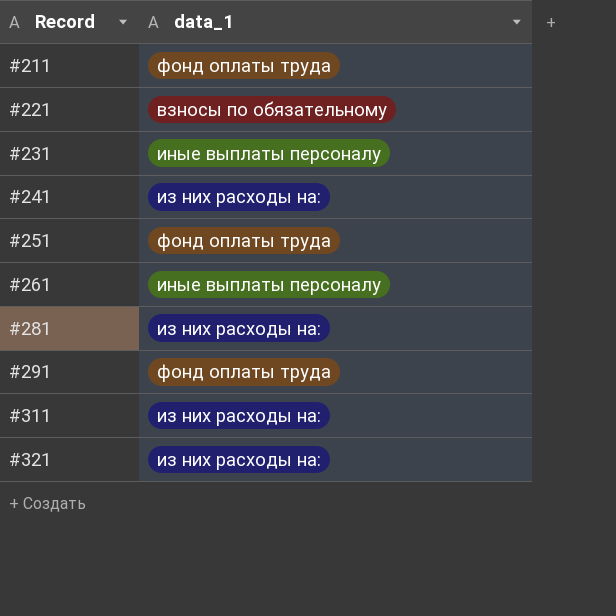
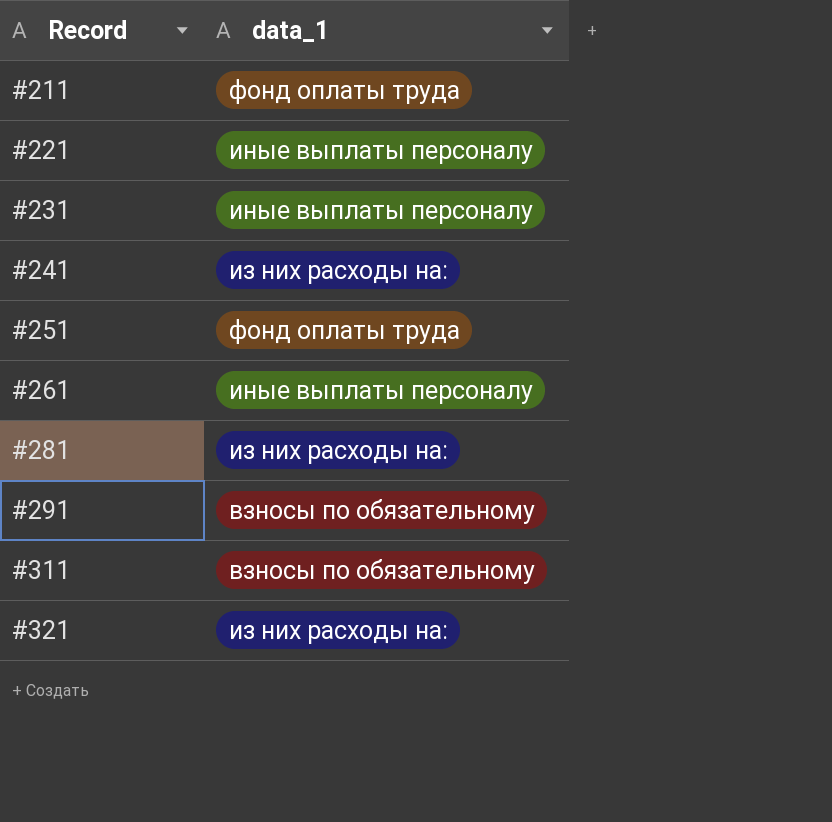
#221 | data_1: взносы по обязательному -> иные выплаты персоналу
#291 | data_1: фонд оплаты труда -> взносы по обязательному
#311 | data_1: из них расходы на: -> взносы по обязательному

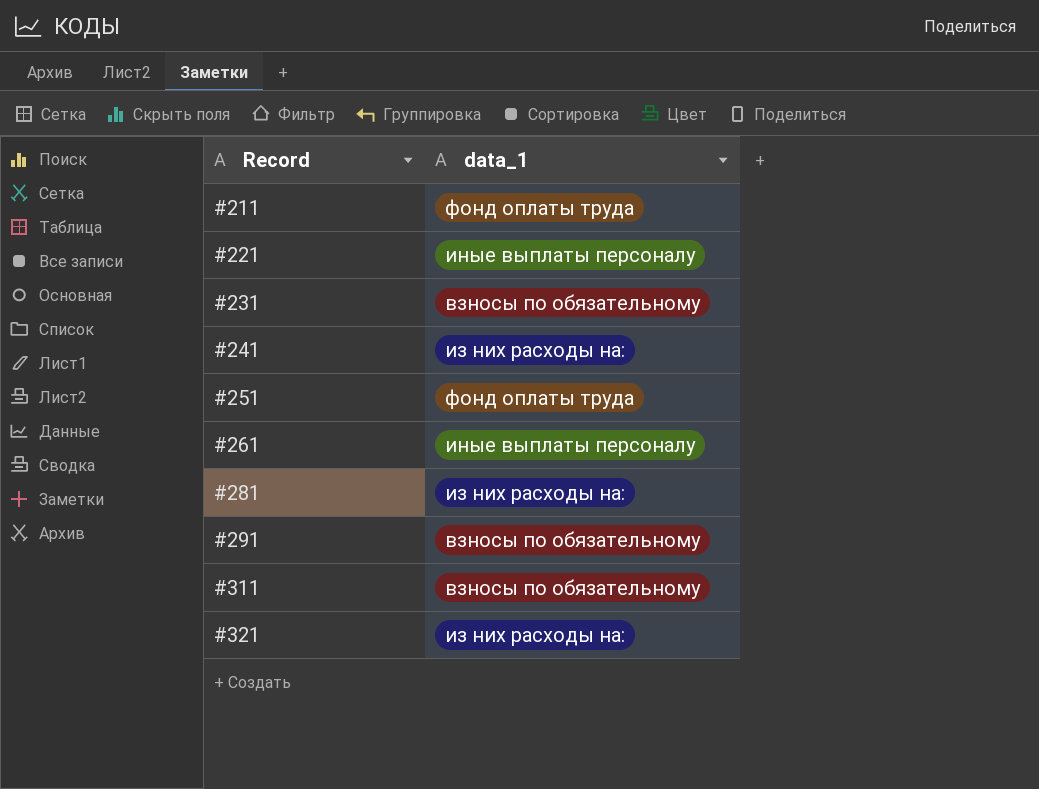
#231 | data_1: иные выплаты персоналу -> взносы по обязательному

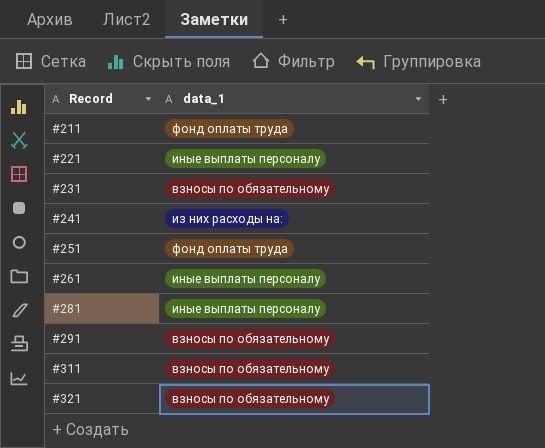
#281 | data_1: из них расходы на: -> иные выплаты персоналу
#321 | data_1: из них расходы на: -> взносы по обязательному

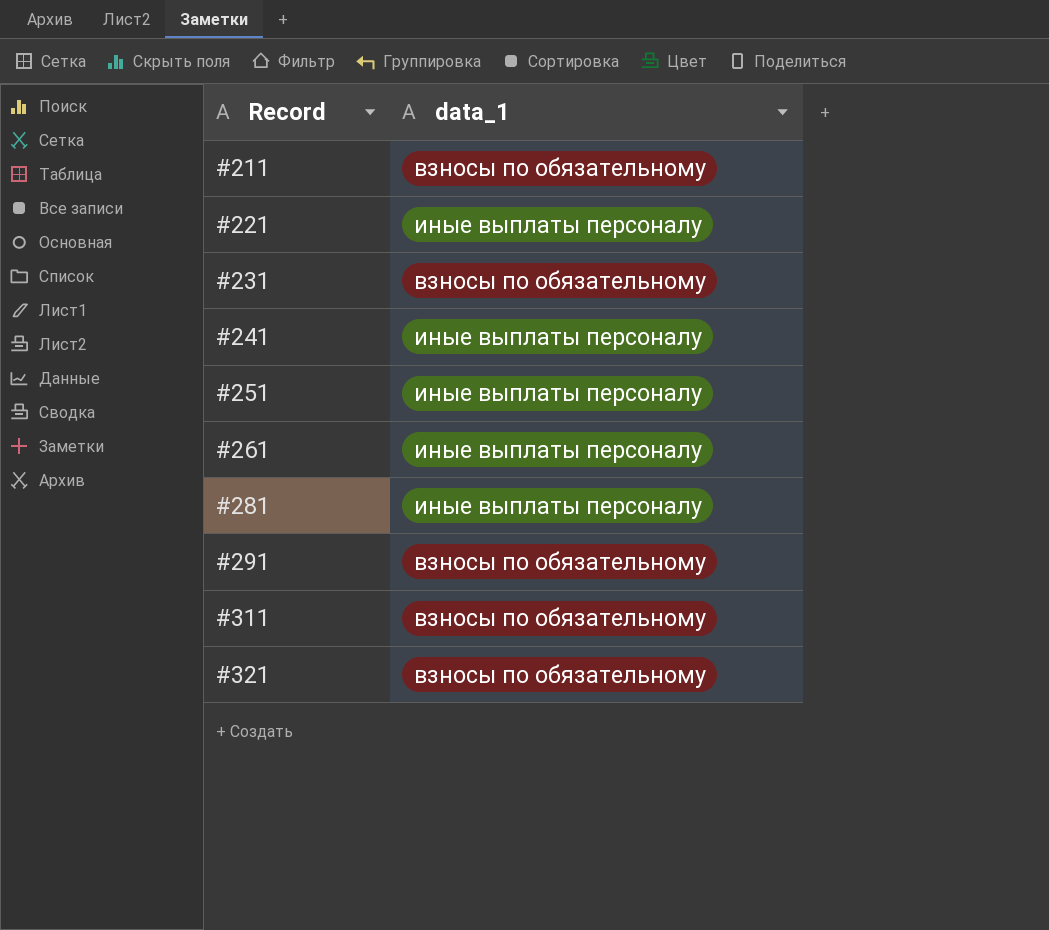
#211 | data_1: фонд оплаты труда -> взносы по обязательному
#241 | data_1: из них расходы на: -> иные выплаты персоналу
#251 | data_1: фонд оплаты труда -> иные выплаты персоналу

